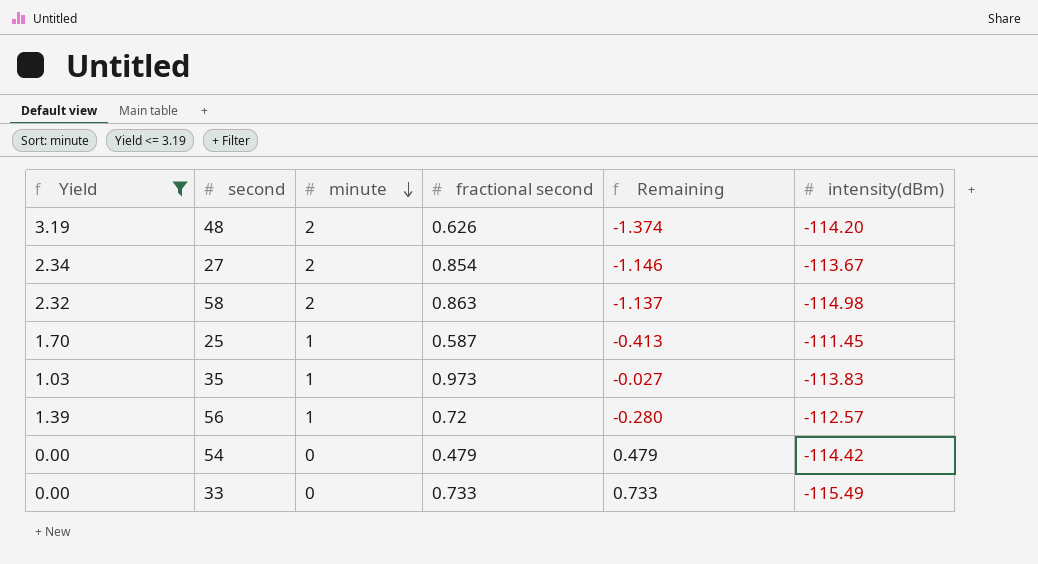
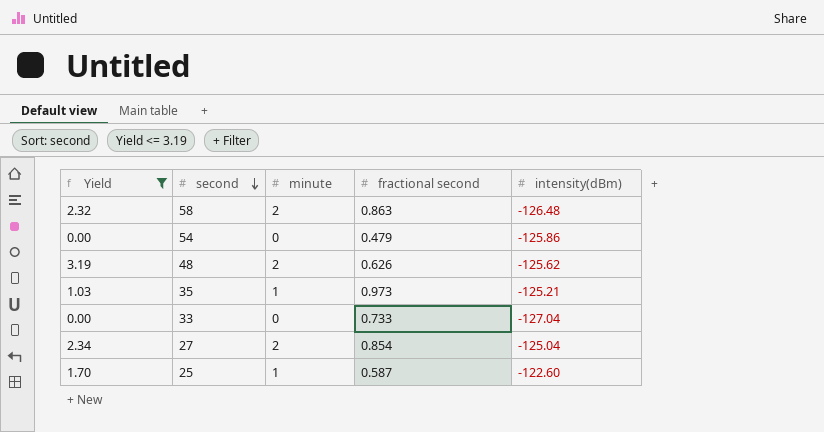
row order: minute descending -> second descending
column Remaining | formula: [fractional second] - [minute] -> none
row 56: 1.39 | 1 | 0.72 | -0.280 | -112.57 -> none
58 | intensity(dBm): -114.98 -> -126.48
54 | intensity(dBm): -114.42 -> -125.86
48 | intensity(dBm): -114.20 -> -125.62
35 | intensity(dBm): -113.83 -> -125.21
33 | intensity(dBm): -115.49 -> -127.04
27 | intensity(dBm): -113.67 -> -125.04
25 | intensity(dBm): -111.45 -> -122.60

